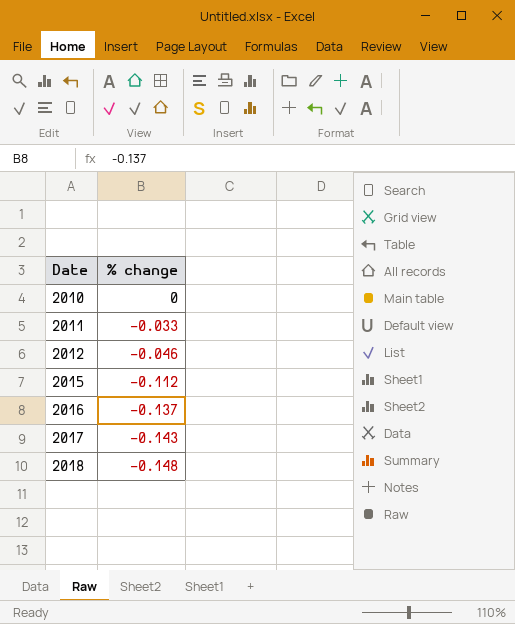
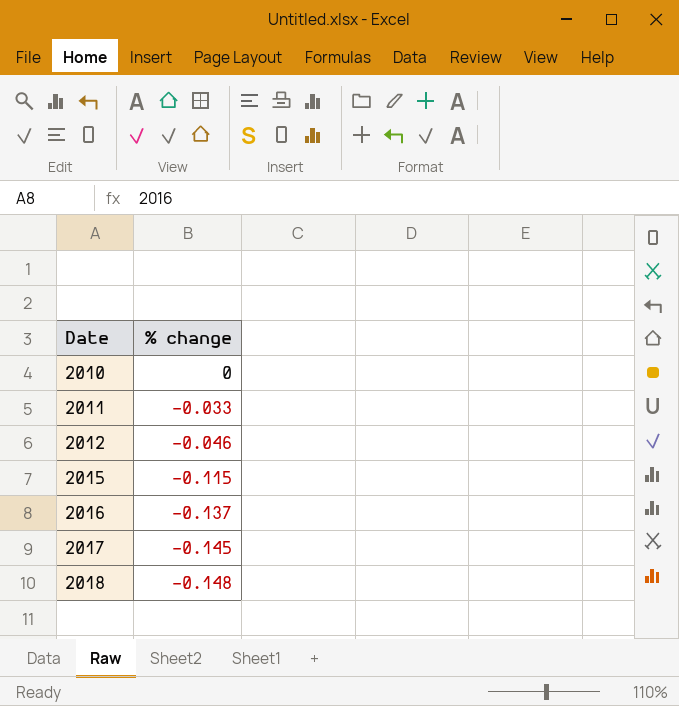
2015 | % change: -0.112 -> -0.115
2017 | % change: -0.143 -> -0.145

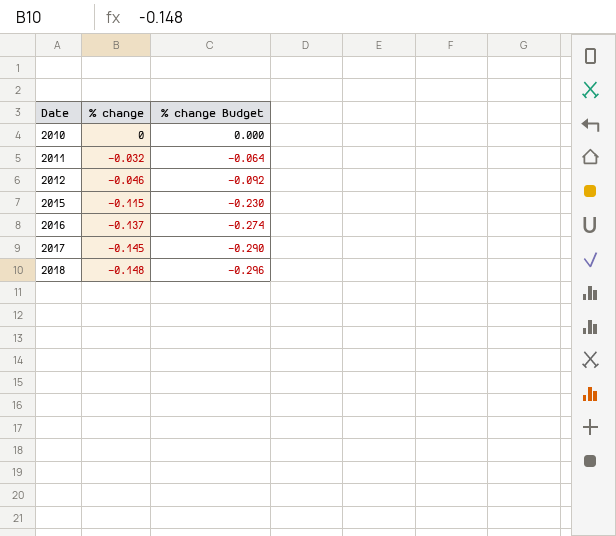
column % change Budget | formula: none -> [% change] * 2
2011 | % change: -0.033 -> -0.032

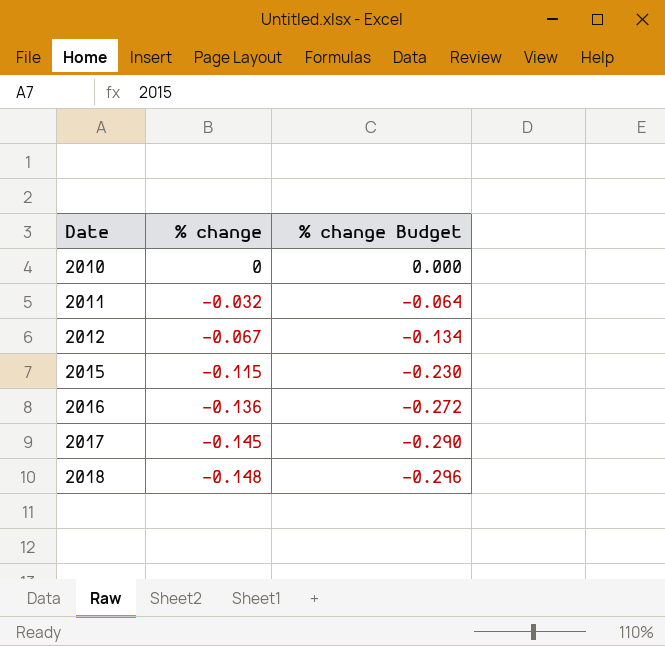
2012 | % change: -0.046 -> -0.067
2012 | % change Budget: -0.092 -> -0.134
2016 | % change: -0.137 -> -0.136
2016 | % change Budget: -0.274 -> -0.272

